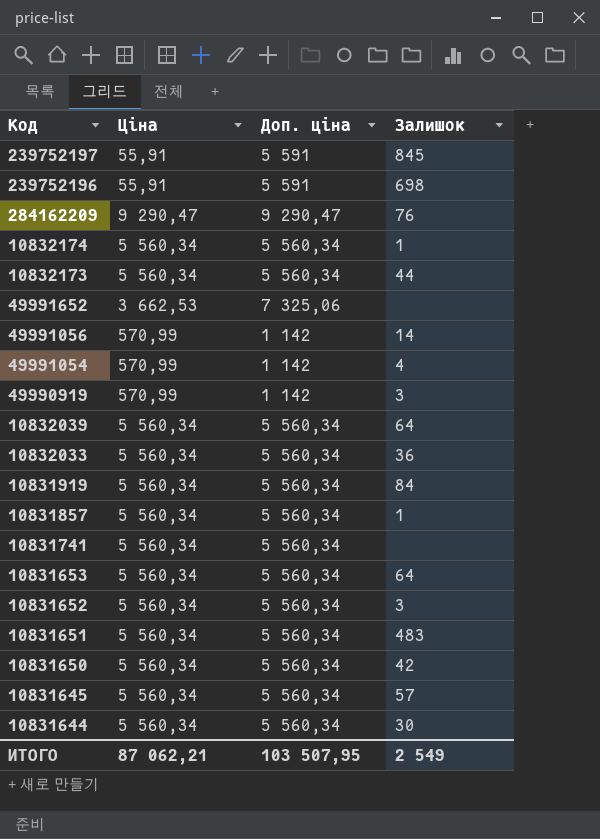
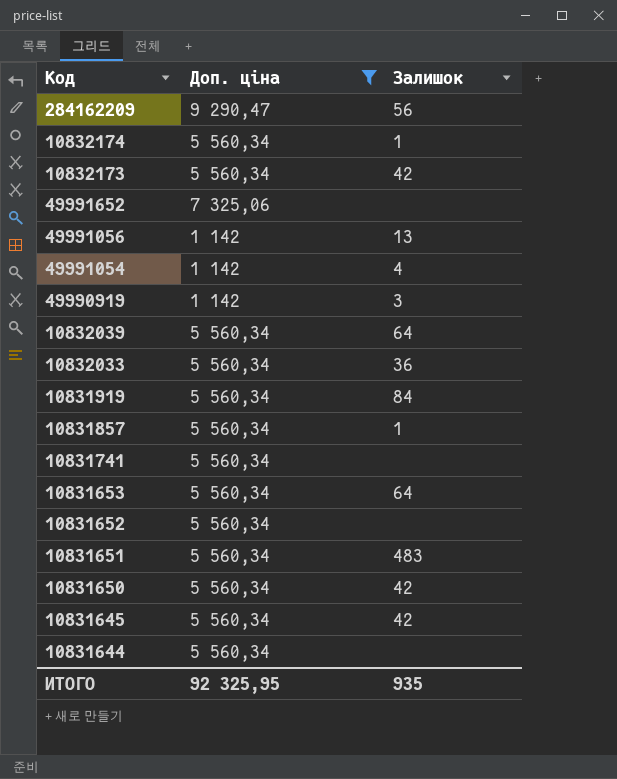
filter: none -> Доп. ціна != 5 591
column Ціна | position: 2 -> none
284162209 | Залишок: 76 -> 56
10832173 | Залишок: 44 -> 42
49991056 | Залишок: 14 -> 13
10831652 | Залишок: 3 -> none
10831645 | Залишок: 57 -> 42
10831644 | Залишок: 30 -> none
ИТОГО | Доп. ціна: 103 507,95 -> 92 325,95
ИТОГО | Залишок: 2 549 -> 935

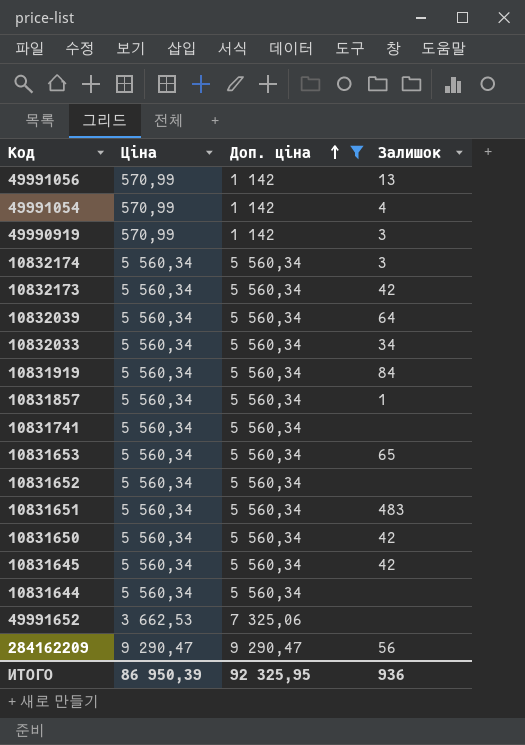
row order: none -> Доп. ціна ascending
column Ціна | position: none -> 2
10832174 | Залишок: 1 -> 3
10832033 | Залишок: 36 -> 34
10831653 | Залишок: 64 -> 65
ИТОГО | Залишок: 935 -> 936

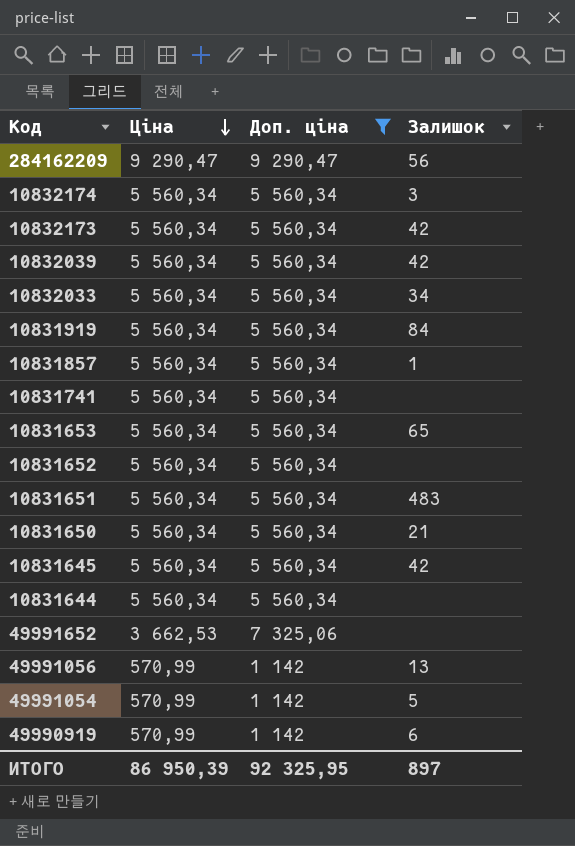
row order: Доп. ціна ascending -> Ціна descending
10832039 | Залишок: 64 -> 42
10831650 | Залишок: 42 -> 21
49991054 | Залишок: 4 -> 5
49990919 | Залишок: 3 -> 6
ИТОГО | Залишок: 936 -> 897

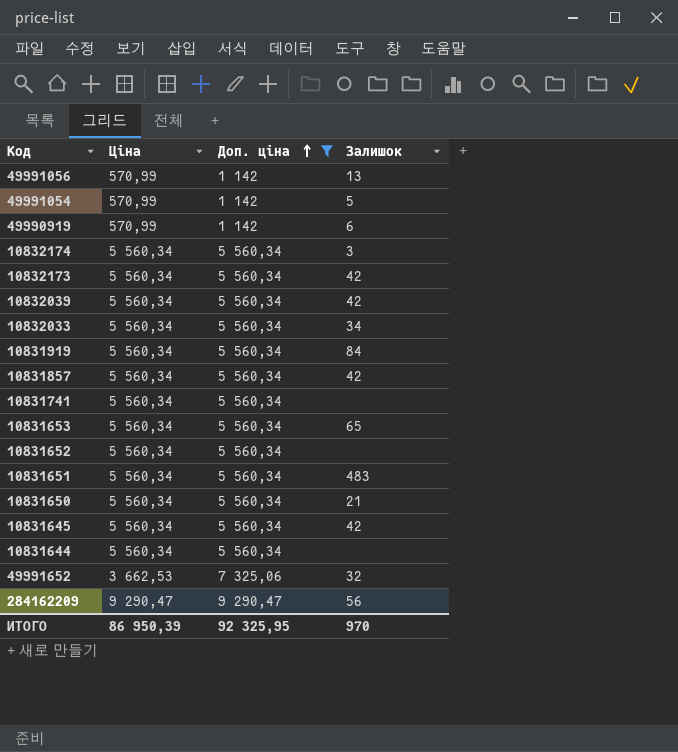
row order: Ціна descending -> Доп. ціна ascending
10831857 | Залишок: 1 -> 42
49991652 | Залишок: none -> 32
ИТОГО | Залишок: 897 -> 970

